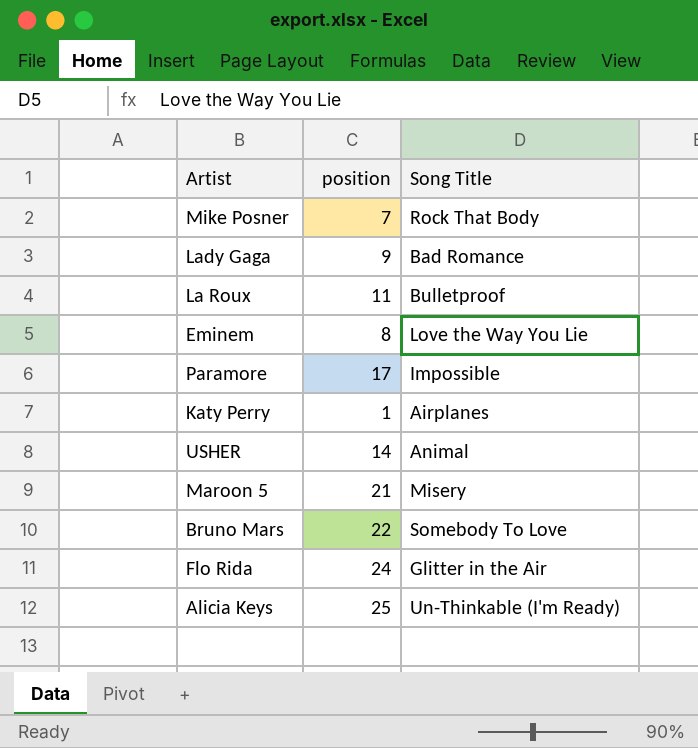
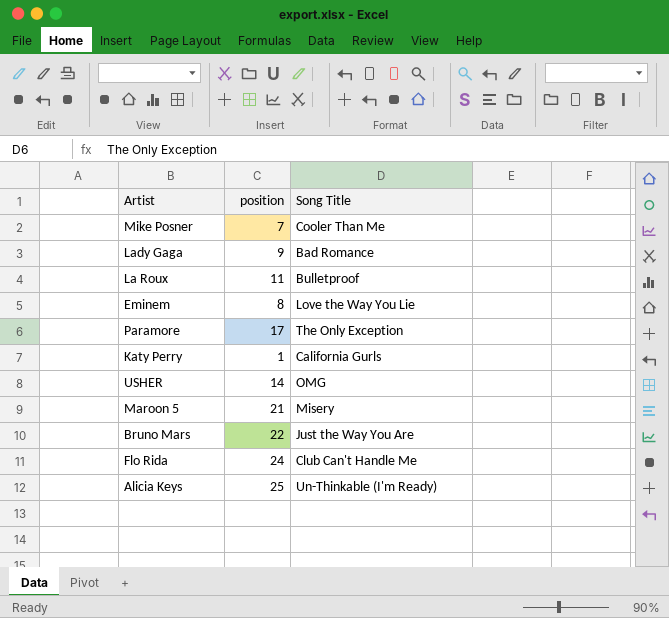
Mike Posner | Song Title: Rock That Body -> Cooler Than Me
Paramore | Song Title: Impossible -> The Only Exception
Katy Perry | Song Title: Airplanes -> California Gurls
USHER | Song Title: Animal -> OMG
Bruno Mars | Song Title: Somebody To Love -> Just the Way You Are
Flo Rida | Song Title: Glitter in the Air -> Club Can't Handle Me

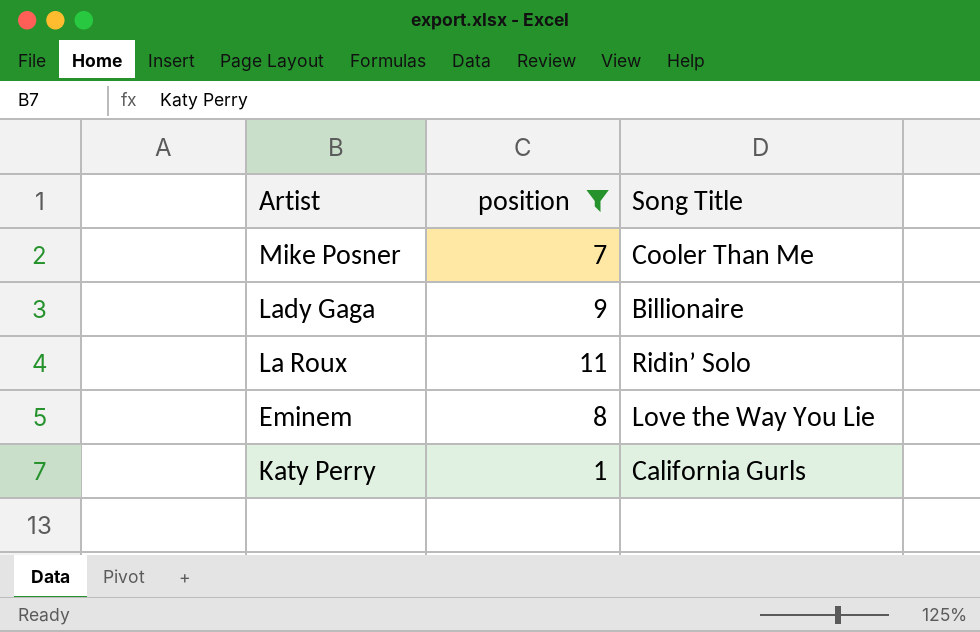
filter: none -> position <= 11
Lady Gaga | Song Title: Bad Romance -> Billionaire
La Roux | Song Title: Bulletproof -> Ridin’ Solo

